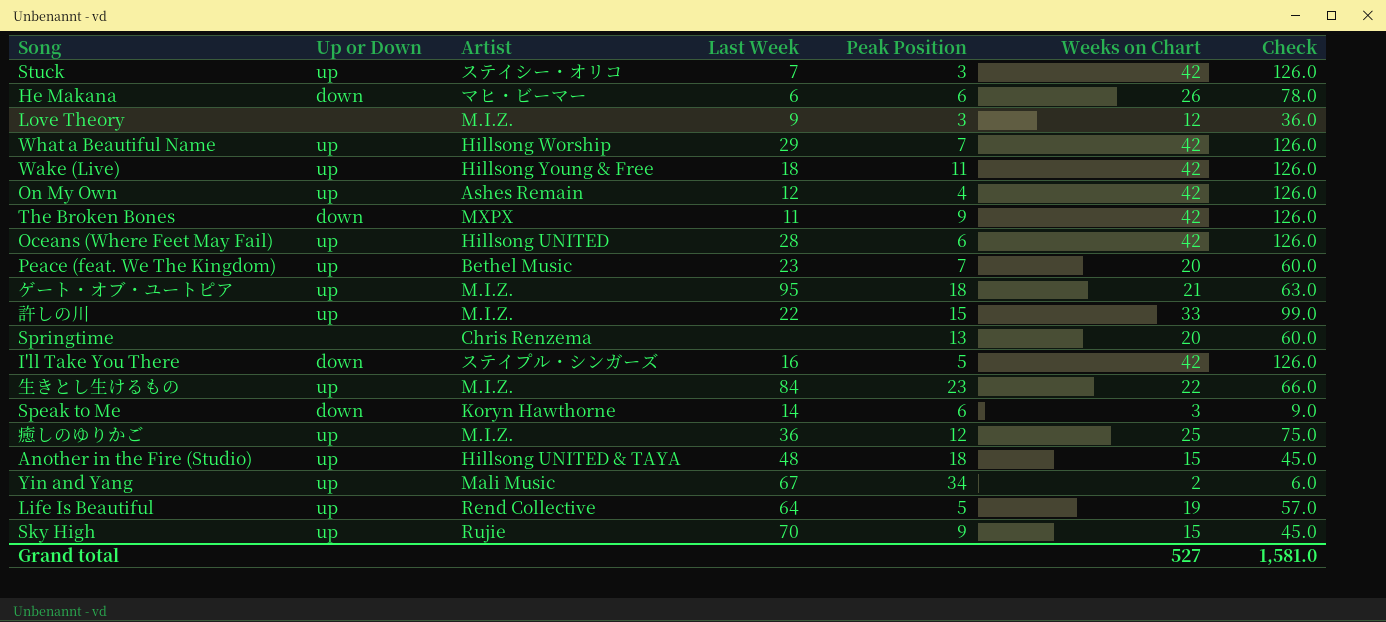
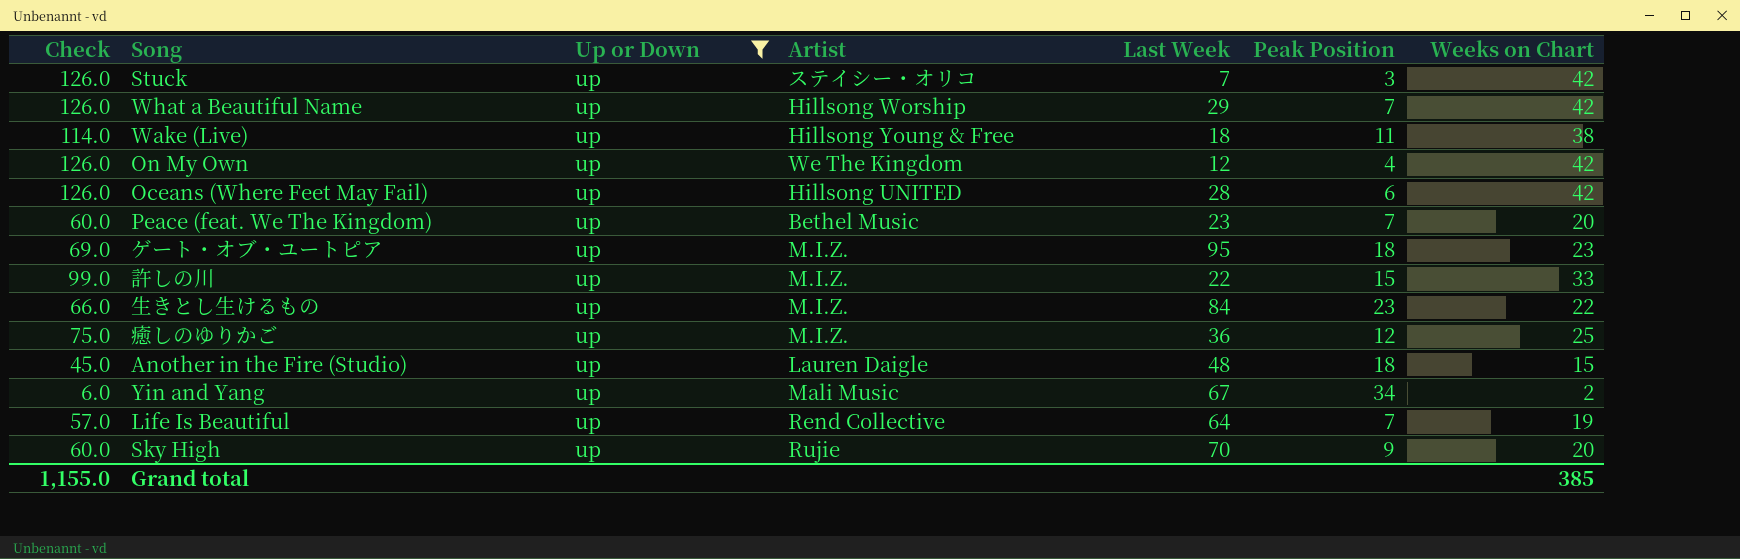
filter: none -> Up or Down = up
column Check | position: 7 -> 1
Wake (Live) | Check: 126.0 -> 114.0
Wake (Live) | Weeks on Chart: 42 -> 38
On My Own | Artist: Ashes Remain -> We The Kingdom
ゲート・オブ・ユートピア | Check: 63.0 -> 69.0
ゲート・オブ・ユートピア | Weeks on Chart: 21 -> 23
Another in the Fire (Studio) | Artist: Hillsong UNITED & TAYA -> Lauren Daigle
Life Is Beautiful | Peak Position: 5 -> 7
Sky High | Check: 45.0 -> 60.0
Sky High | Weeks on Chart: 15 -> 20
Grand total | Check: 1,581.0 -> 1,155.0
Grand total | Weeks on Chart: 527 -> 385

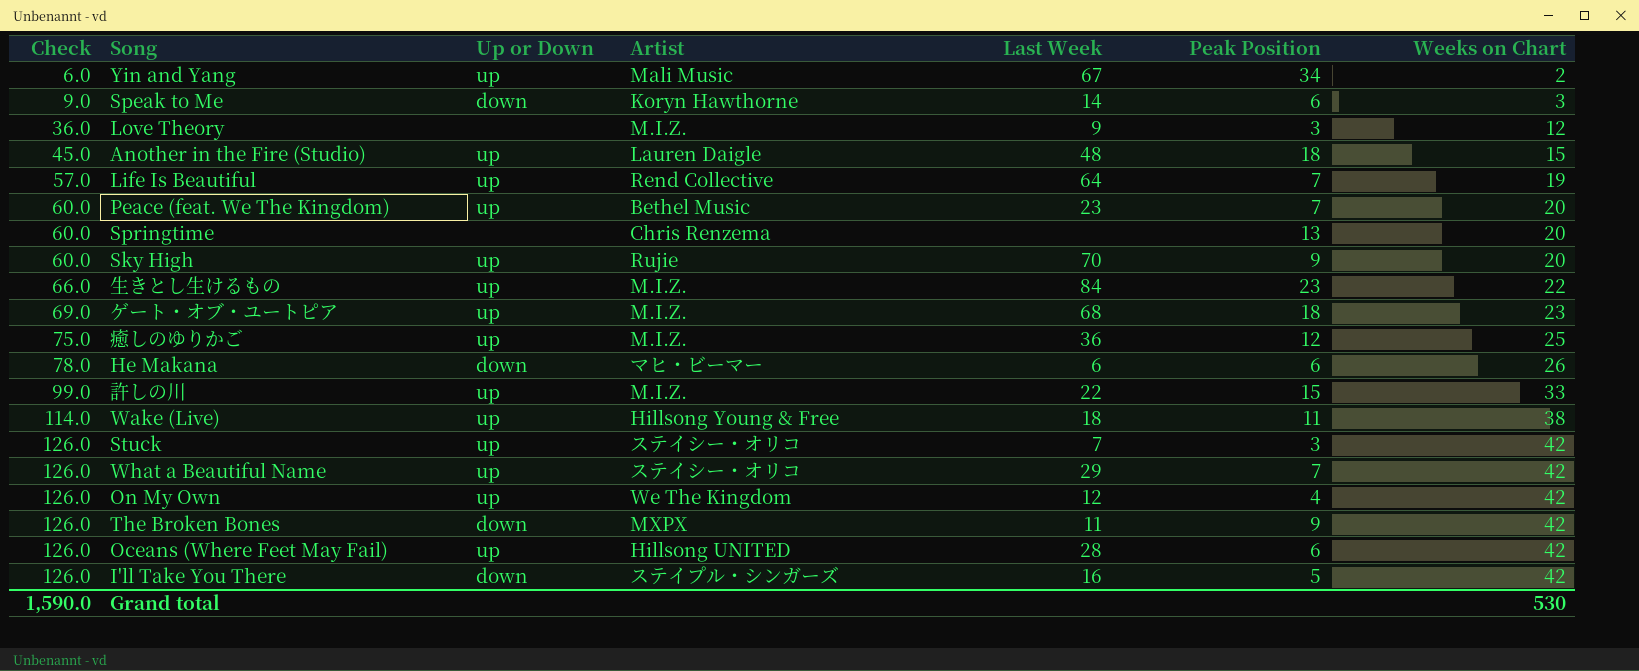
filter: Up or Down = up -> none
row order: none -> Check ascending
ゲート・オブ・ユートピア | Last Week: 95 -> 68
What a Beautiful Name | Artist: Hillsong Worship -> ステイシー・オリコ
Grand total | Check: 1,155.0 -> 1,590.0
Grand total | Weeks on Chart: 385 -> 530

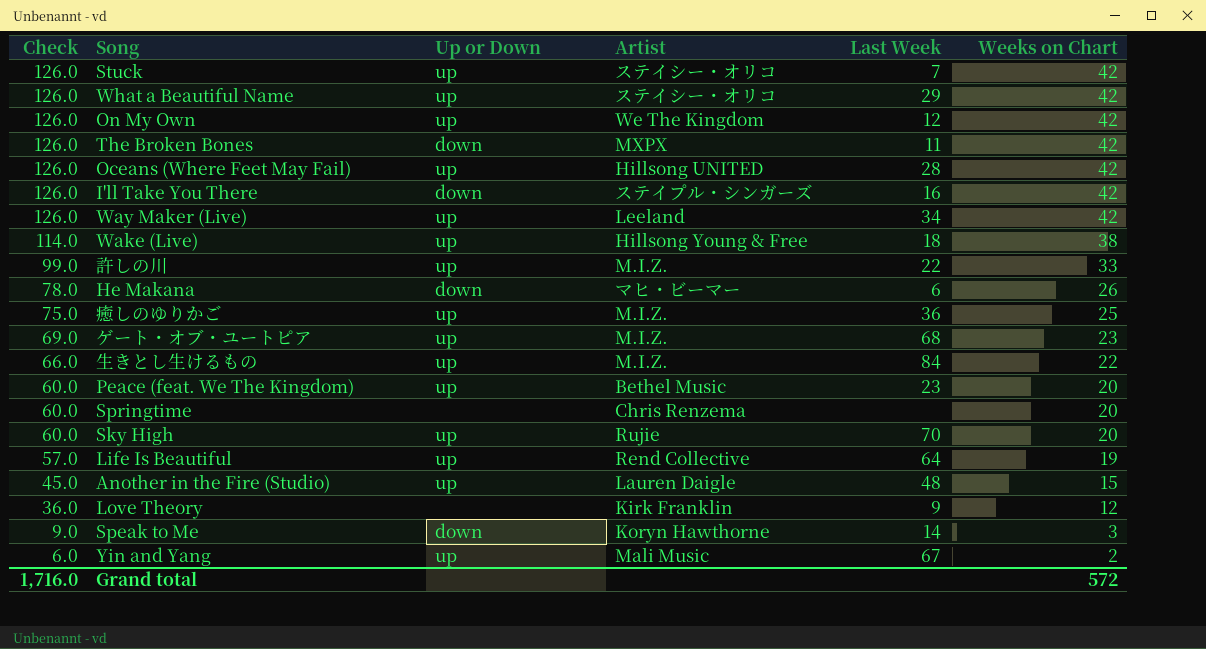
row order: Check ascending -> Check descending
column Peak Position | position: 6 -> none
row Way Maker (Live): none -> 126.0 | up | Leeland | 34 | 42
Love Theory | Artist: M.I.Z. -> Kirk Franklin
Grand total | Check: 1,590.0 -> 1,716.0
Grand total | Weeks on Chart: 530 -> 572

